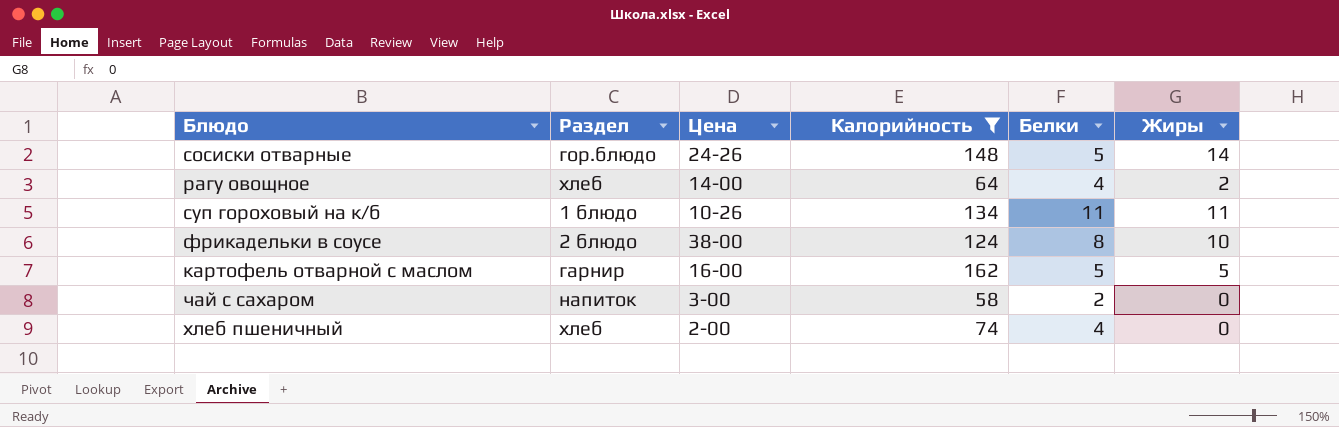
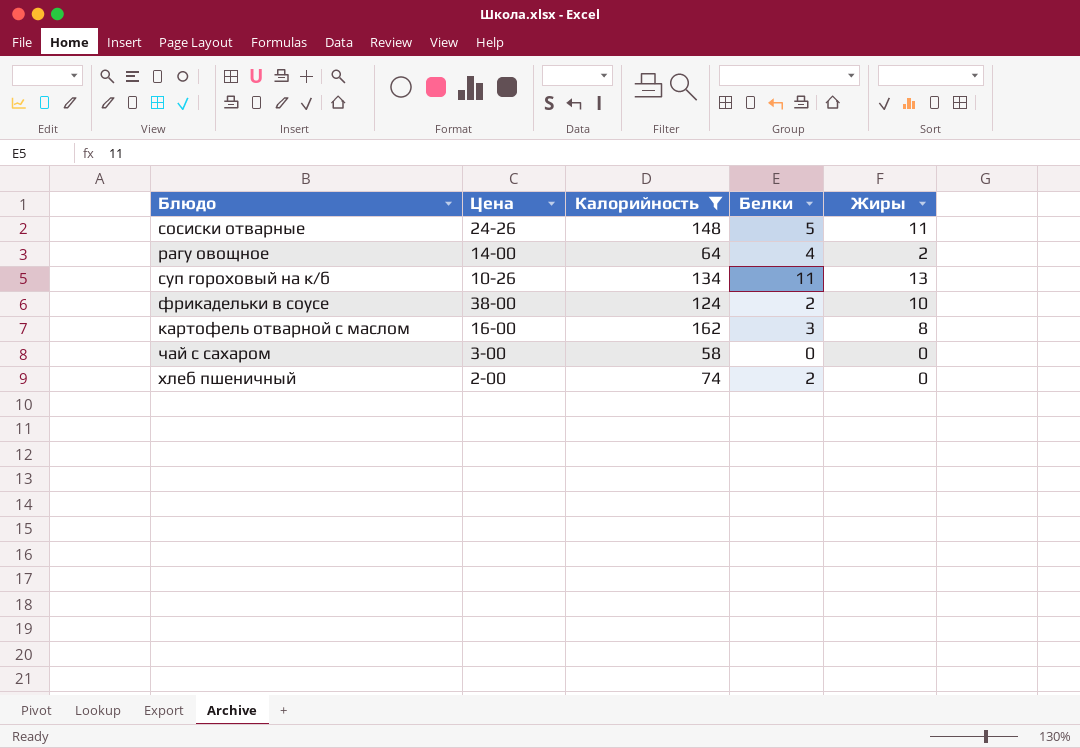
column Раздел | position: 2 -> none
сосиски отварные | Жиры: 14 -> 11
суп гороховый на к/б | Жиры: 11 -> 13
фрикадельки в соусе | Белки: 8 -> 2
картофель отварной с маслом | Белки: 5 -> 3
картофель отварной с маслом | Жиры: 5 -> 8
чай с сахаром | Белки: 2 -> 0
хлеб пшеничный | Белки: 4 -> 2

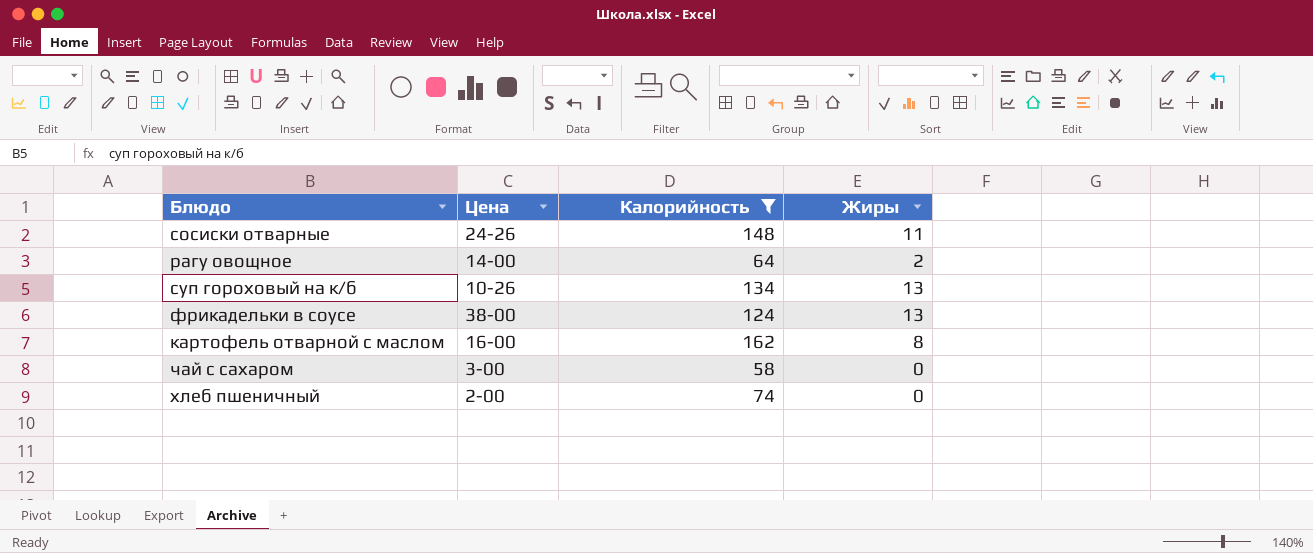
column Белки | position: 4 -> none
фрикадельки в соусе | Жиры: 10 -> 13

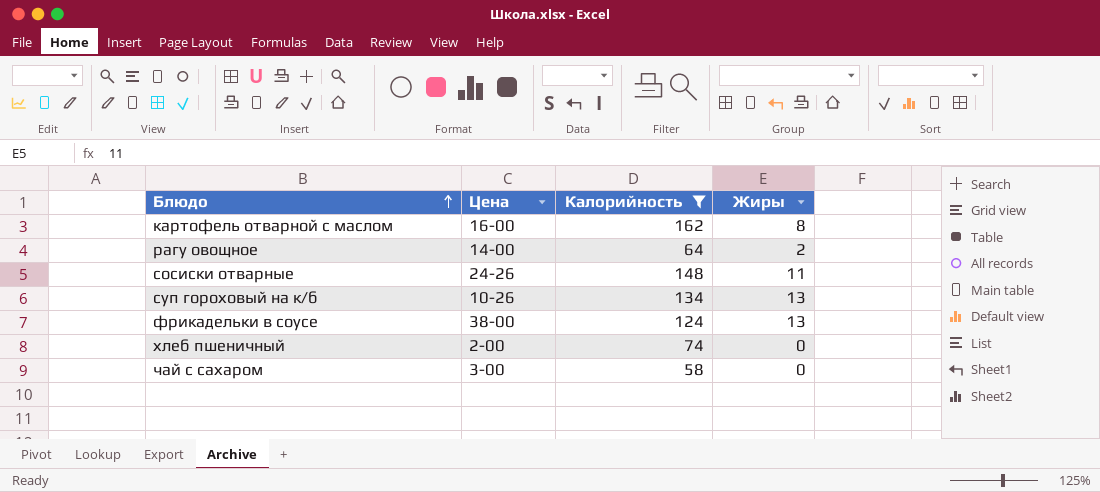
row order: none -> Блюдо ascending

